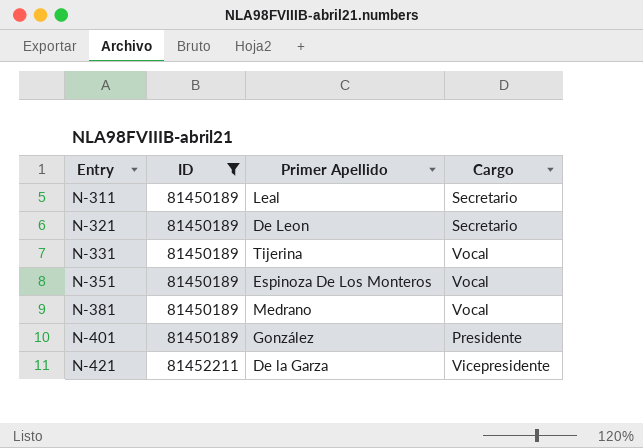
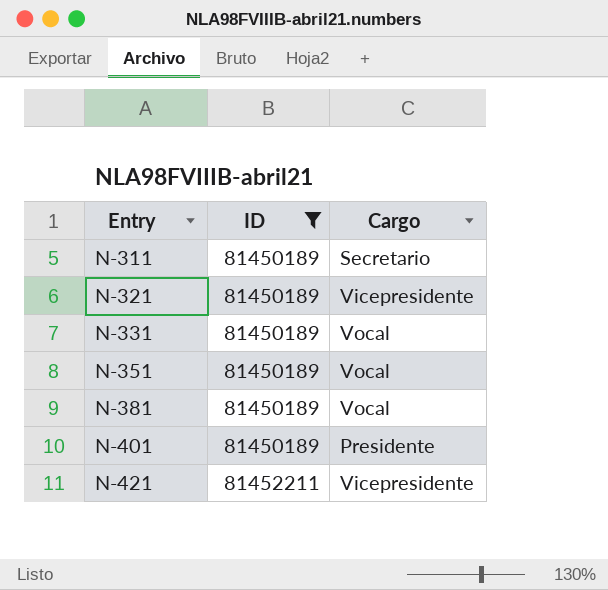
column Primer Apellido | position: 3 -> none
N-321 | Cargo: Secretario -> Vicepresidente

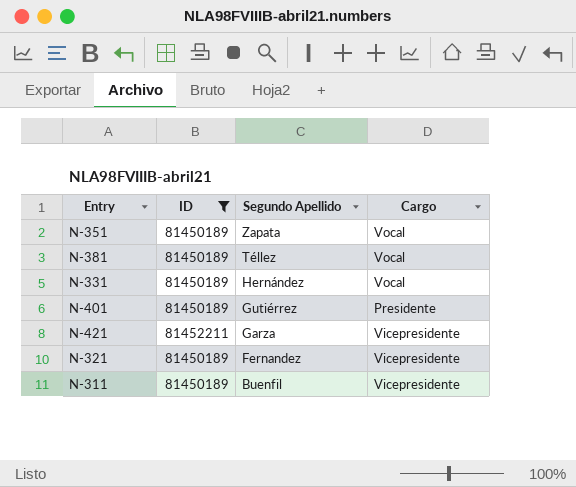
row order: Entry ascending -> Segundo Apellido descending
column Segundo Apellido | position: none -> 3
N-311 | Cargo: Secretario -> Vicepresidente

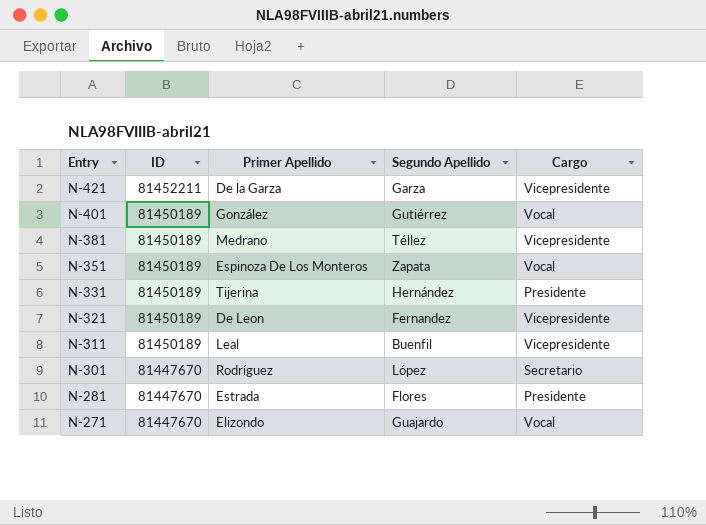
filter: ID != 81447670 -> none
row order: Segundo Apellido descending -> Entry descending
column Primer Apellido | position: none -> 3
N-401 | Cargo: Presidente -> Vocal
N-381 | Cargo: Vocal -> Vicepresidente
N-331 | Cargo: Vocal -> Presidente

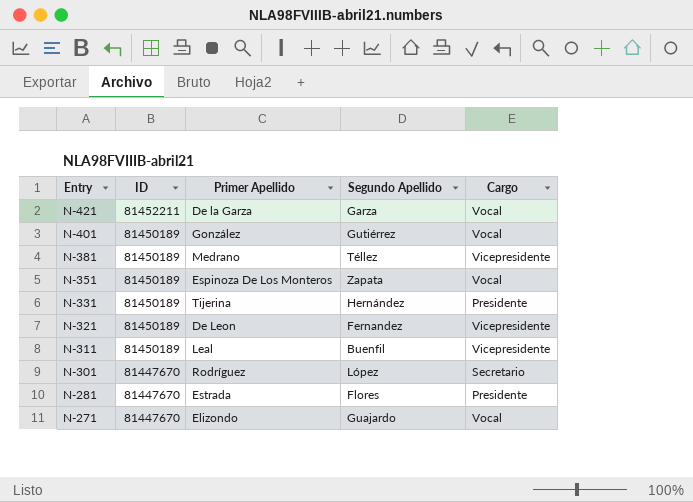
N-421 | Cargo: Vicepresidente -> Vocal

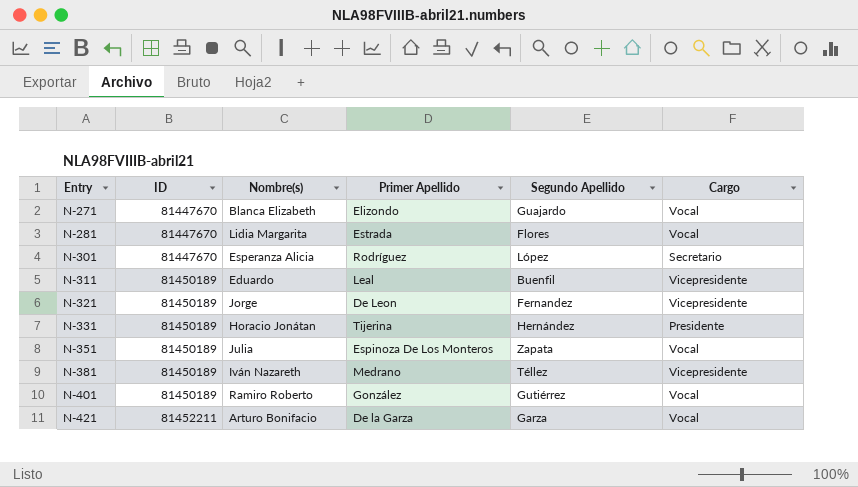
row order: Entry descending -> Entry ascending
column Nombre(s) | position: none -> 3
N-281 | Cargo: Presidente -> Vocal

